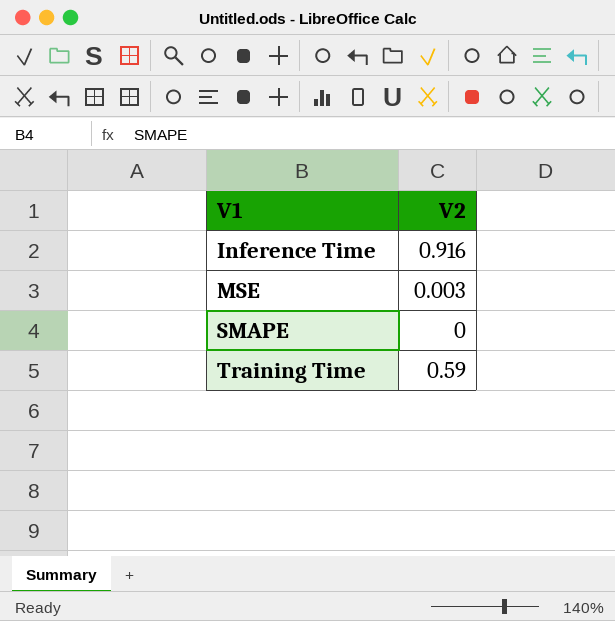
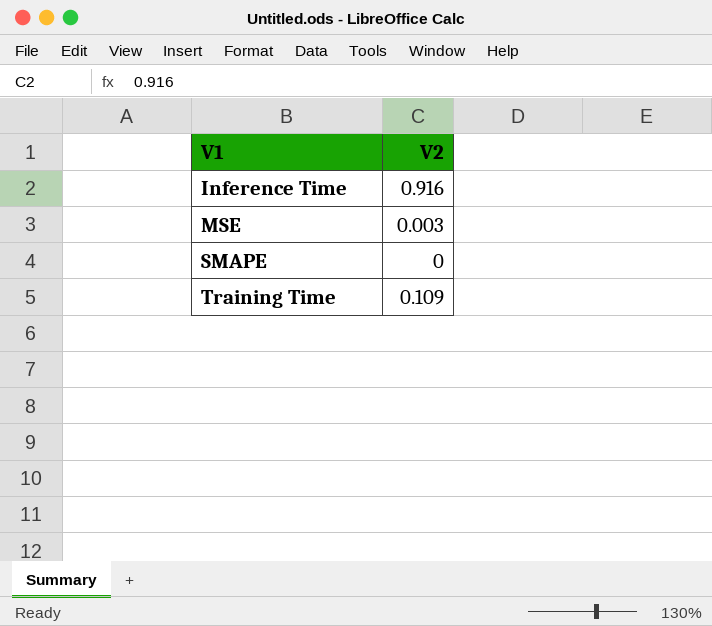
Training Time | V2: 0.59 -> 0.109

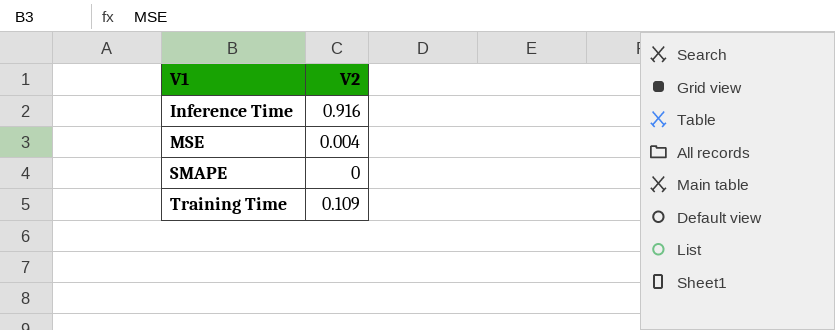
MSE | V2: 0.003 -> 0.004

